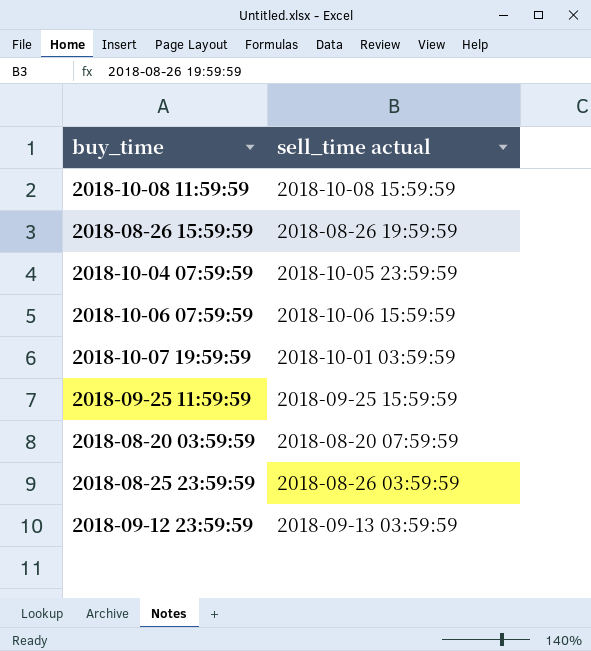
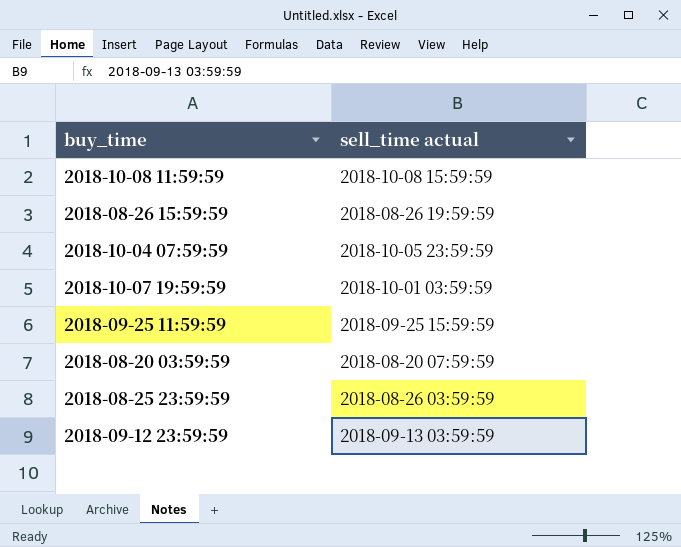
row 2018-10-06 07:59:59: 2018-10-06 15:59:59 -> none

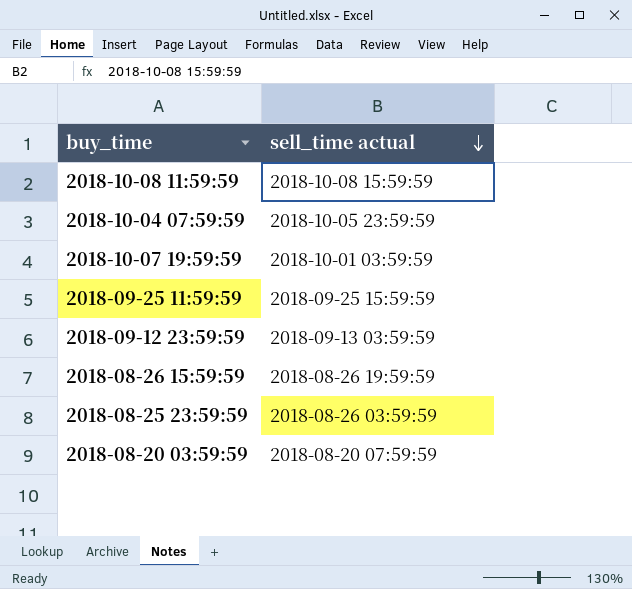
row order: none -> sell_time actual descending

